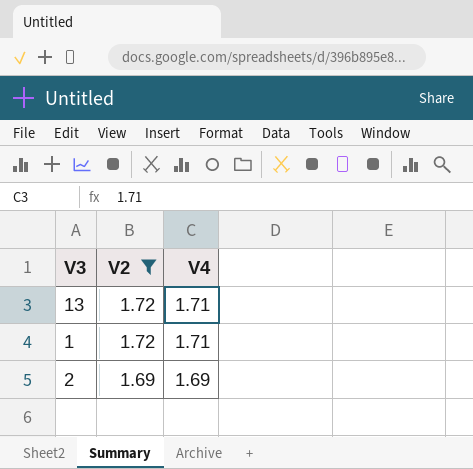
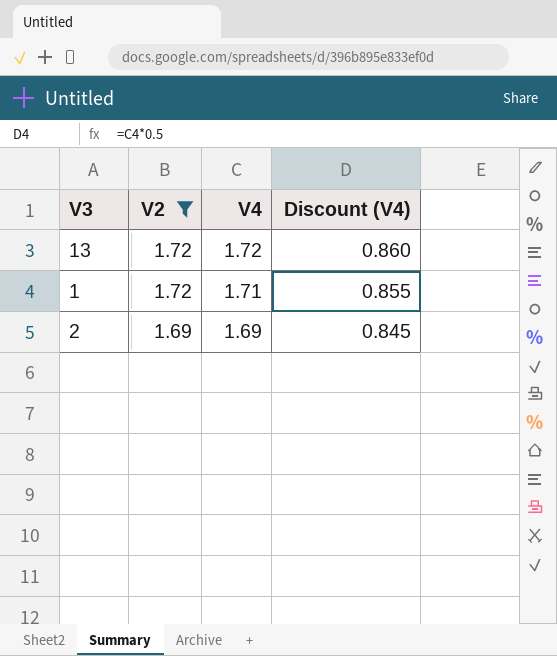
column Discount (V4) | formula: none -> [V4] * 0.5
13 | V4: 1.71 -> 1.72

